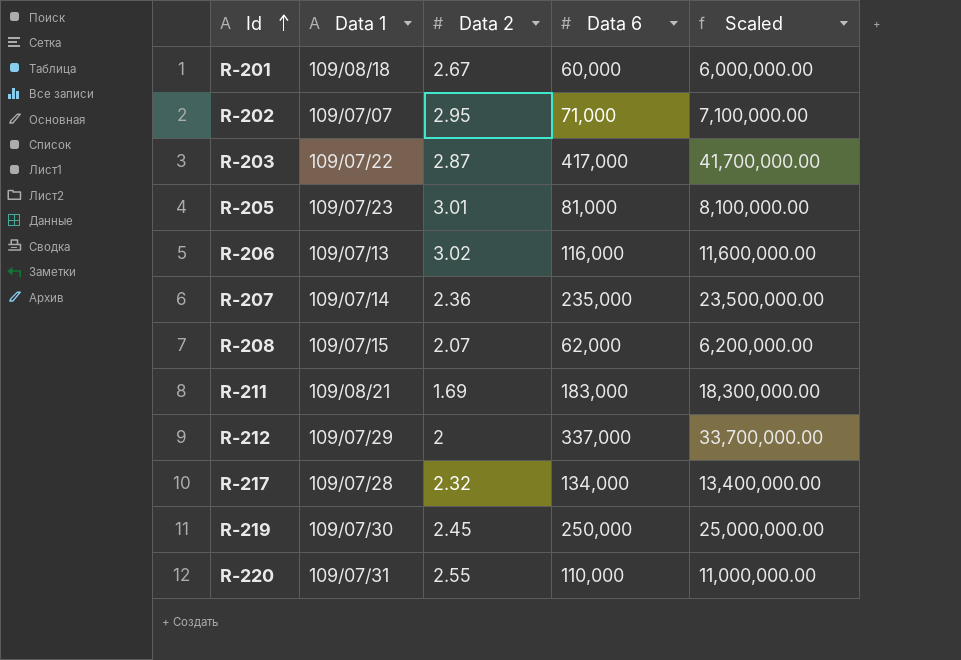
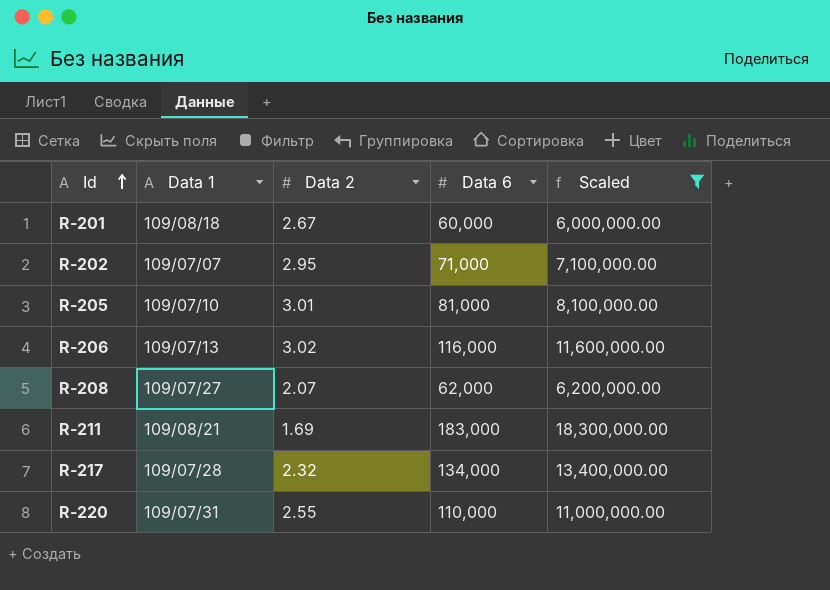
filter: none -> Scaled <= 18,300,000.00
R-205 | Data 1: 109/07/23 -> 109/07/10
R-208 | Data 1: 109/07/15 -> 109/07/27

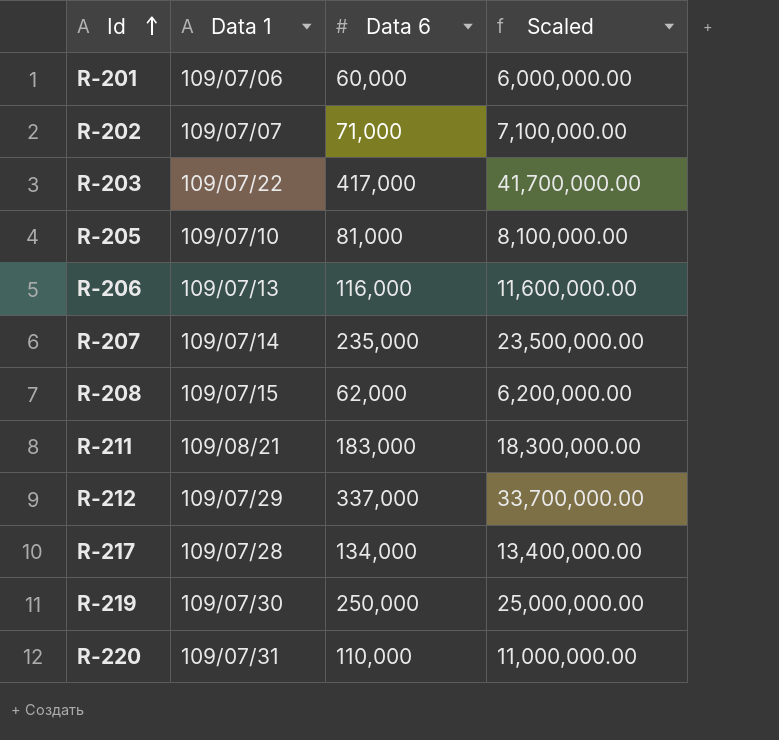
filter: Scaled <= 18,300,000.00 -> none
column Data 2 | position: 3 -> none
R-201 | Data 1: 109/08/18 -> 109/07/06
R-208 | Data 1: 109/07/27 -> 109/07/15

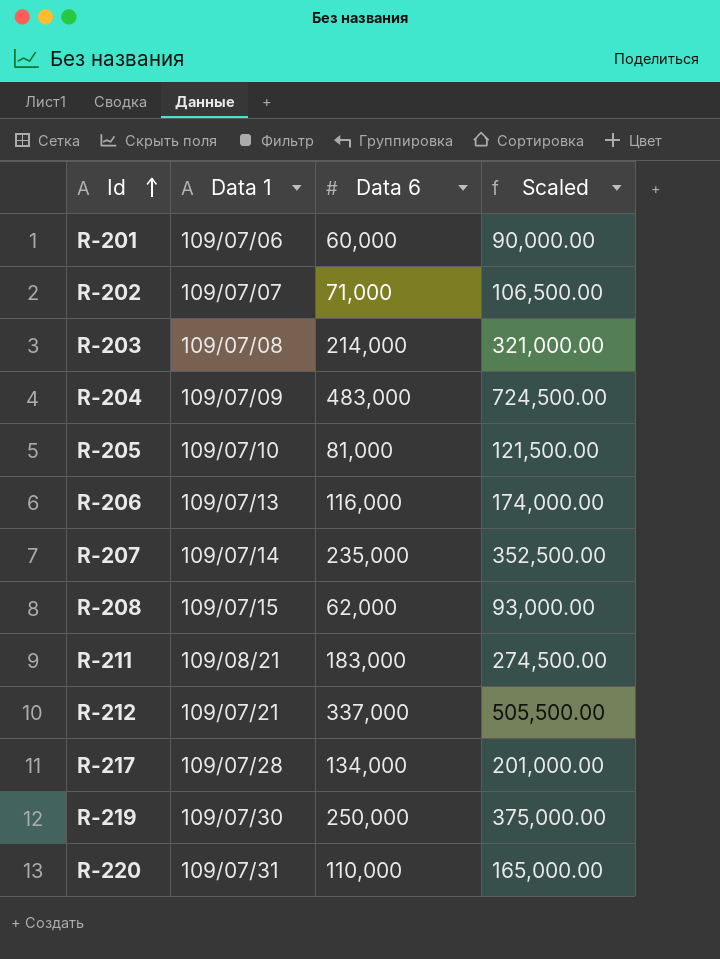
column Scaled | formula: [Data 6] * 100 -> [Data 6] * 1.5
R-203 | Data 1: 109/07/22 -> 109/07/08
R-203 | Data 6: 417,000 -> 214,000
row R-204: none -> 109/07/09 | 483,000 | 724,500.00
R-212 | Data 1: 109/07/29 -> 109/07/21

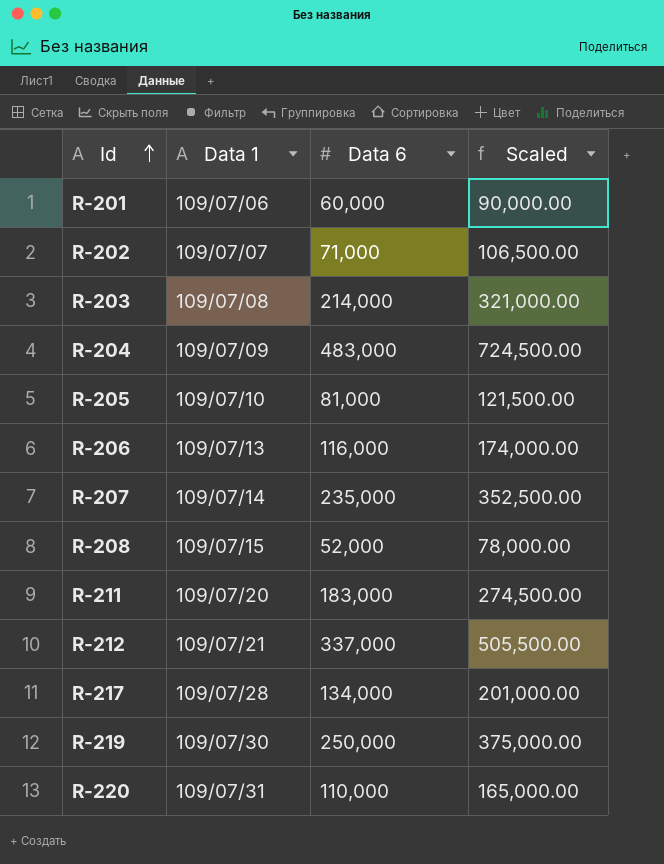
R-208 | Data 6: 62,000 -> 52,000
R-208 | Scaled: 93,000.00 -> 78,000.00
R-211 | Data 1: 109/08/21 -> 109/07/20

